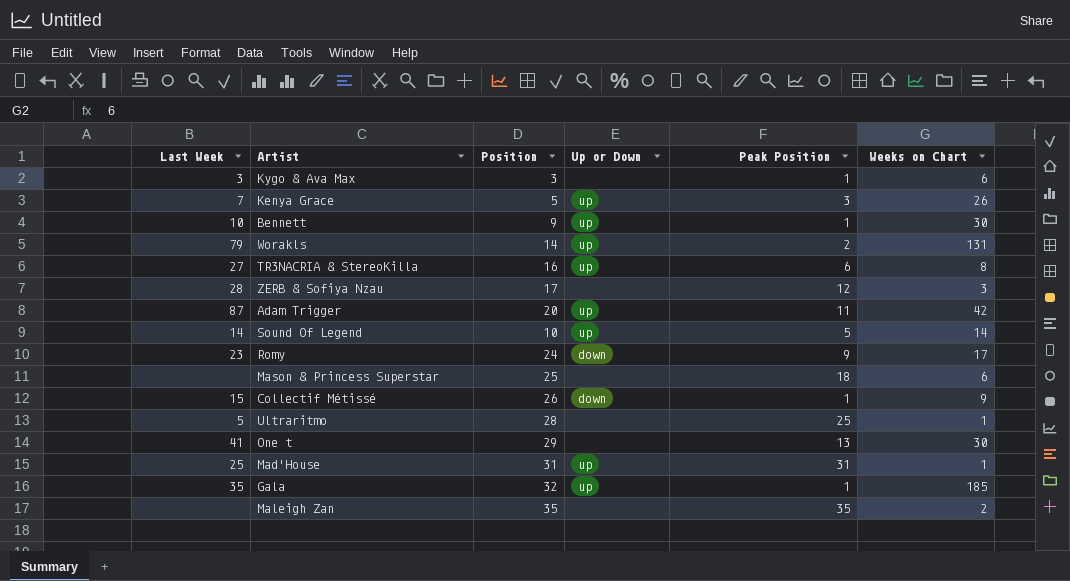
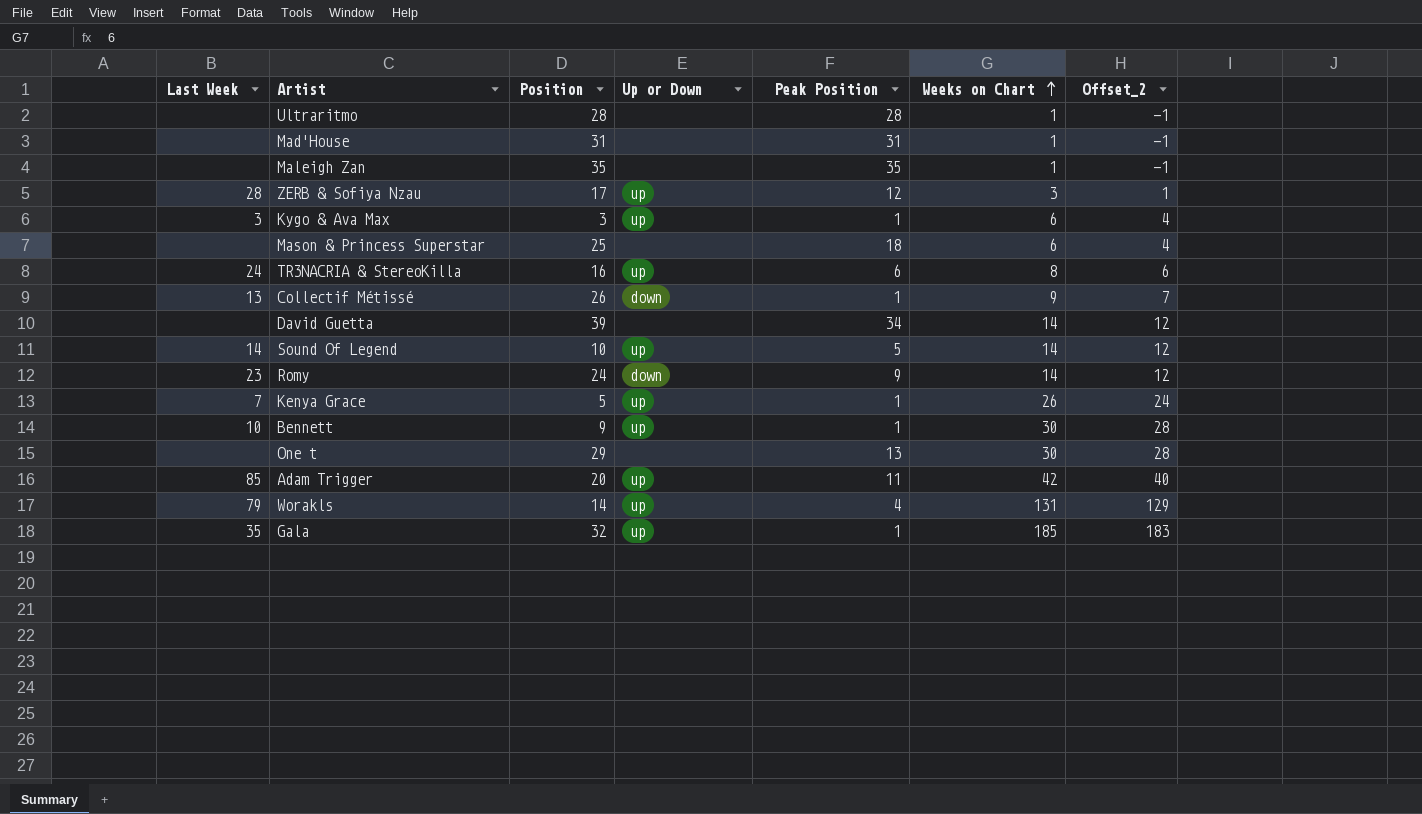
row order: none -> Weeks on Chart ascending
column Offset_2 | formula: none -> [Weeks on Chart] - 2
Ultraritmo | Last Week: 5 -> none
Ultraritmo | Peak Position: 25 -> 28
Mad'House | Last Week: 25 -> none
Mad'House | Up or Down: up -> none
Maleigh Zan | Weeks on Chart: 2 -> 1
ZERB & Sofiya Nzau | Up or Down: none -> up
Kygo & Ava Max | Up or Down: none -> up
TR3NACRIA & StereoKilla | Last Week: 27 -> 24
Collectif Métissé | Last Week: 15 -> 13
row David Guetta: none -> none | 39 | none | 34 | 14 | 12
Romy | Weeks on Chart: 17 -> 14
Kenya Grace | Peak Position: 3 -> 1
One t | Last Week: 41 -> none
Adam Trigger | Last Week: 87 -> 85
Worakls | Peak Position: 2 -> 4

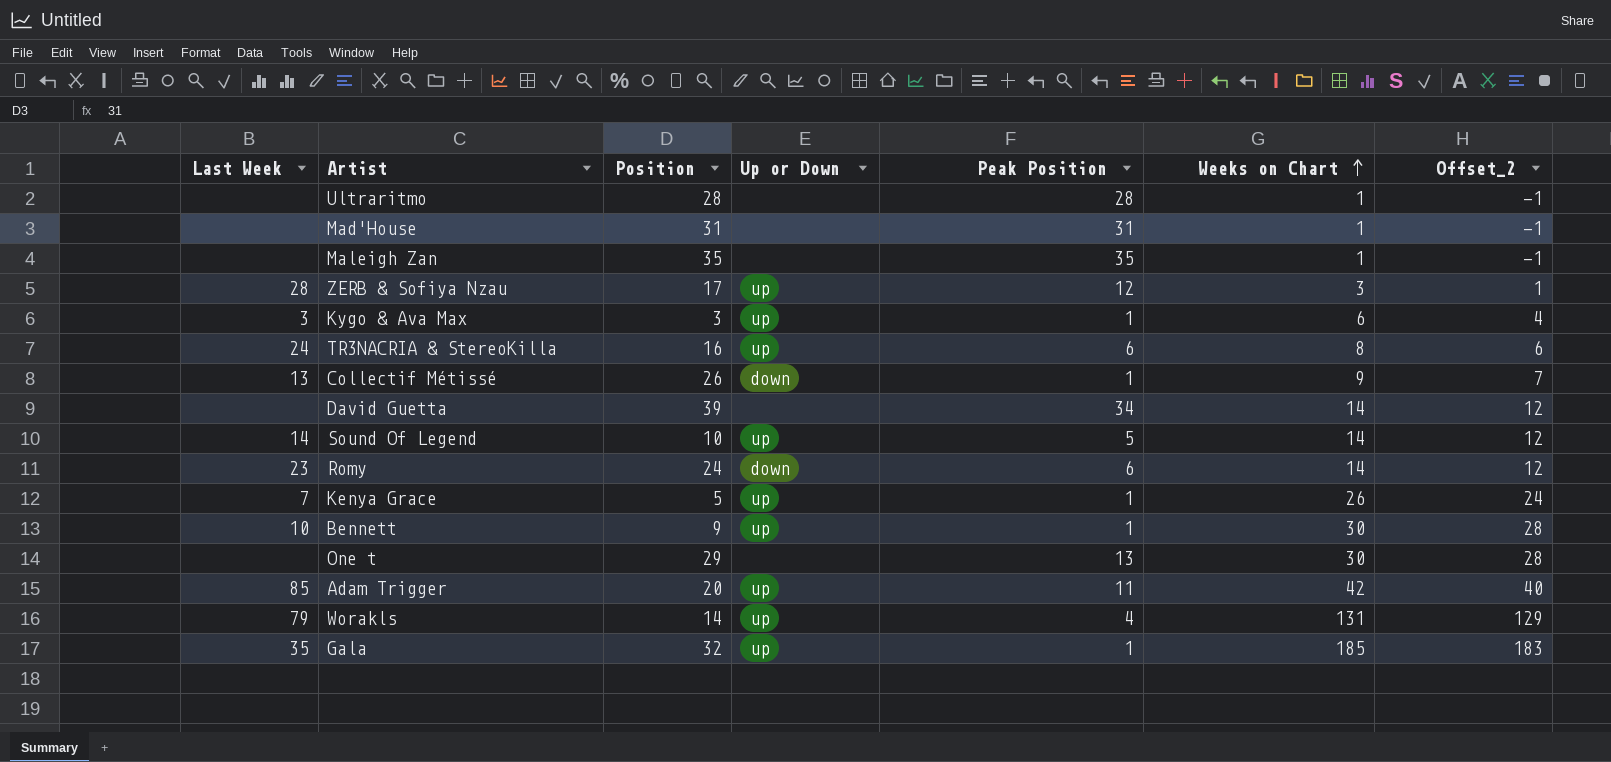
row Mason & Princess Superstar: none | 25 | none | 18 | 6 | 4 -> none
Romy | Peak Position: 9 -> 6

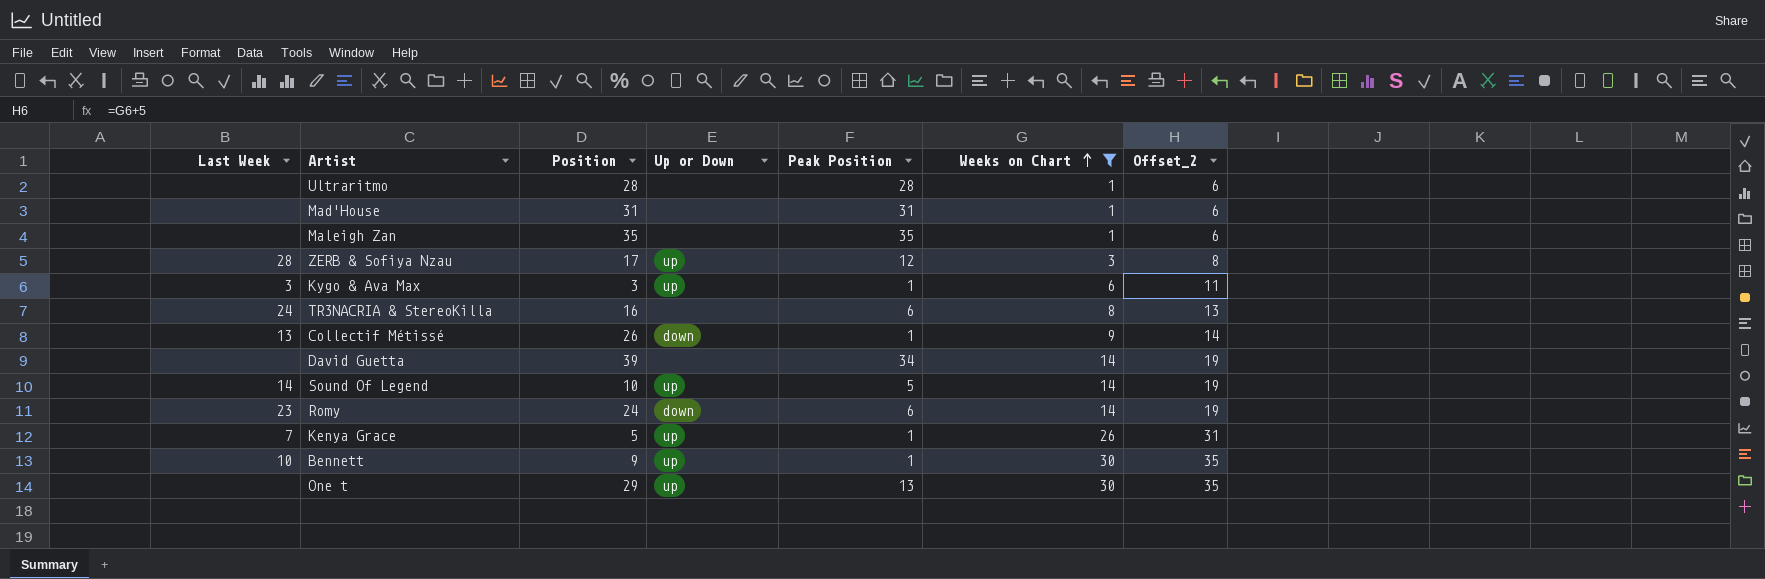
filter: none -> Weeks on Chart <= 30
column Offset_2 | formula: [Weeks on Chart] - 2 -> [Weeks on Chart] + 5
TR3NACRIA & StereoKilla | Up or Down: up -> none
One t | Up or Down: none -> up

